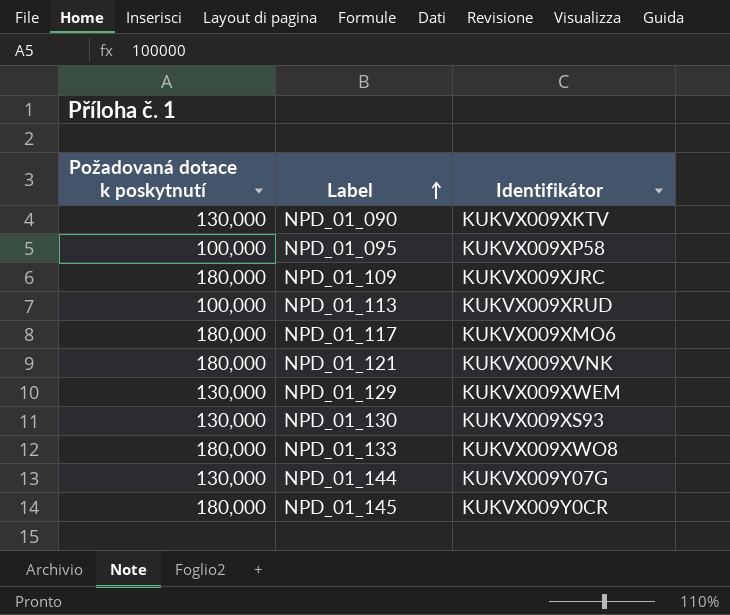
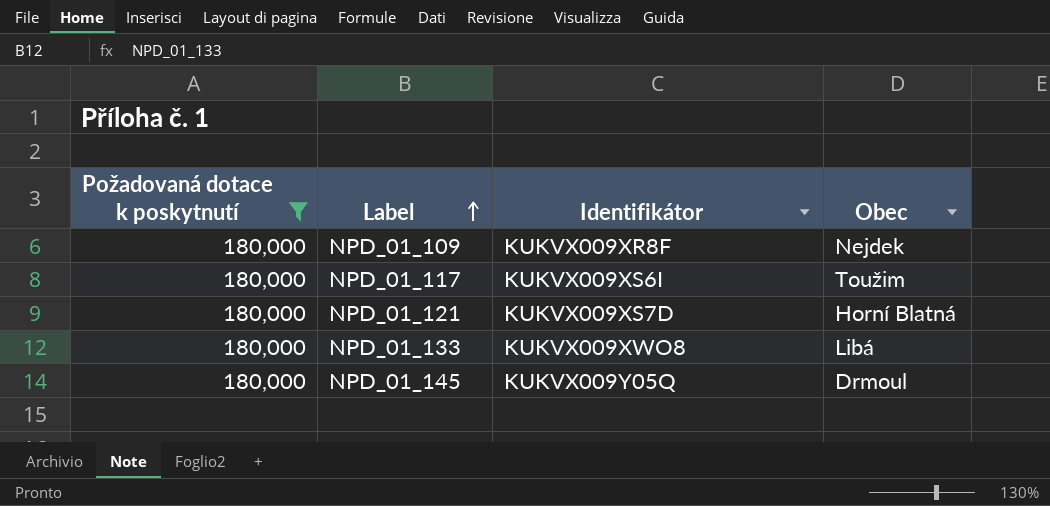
filter: none -> Požadovaná dotace k poskytnutí = 180,000
column Obec | position: none -> 4
NPD_01_109 | Identifikátor: KUKVX009XJRC -> KUKVX009XR8F
NPD_01_117 | Identifikátor: KUKVX009XMO6 -> KUKVX009XS6I
NPD_01_121 | Identifikátor: KUKVX009XVNK -> KUKVX009XS7D
NPD_01_145 | Identifikátor: KUKVX009Y0CR -> KUKVX009Y05Q

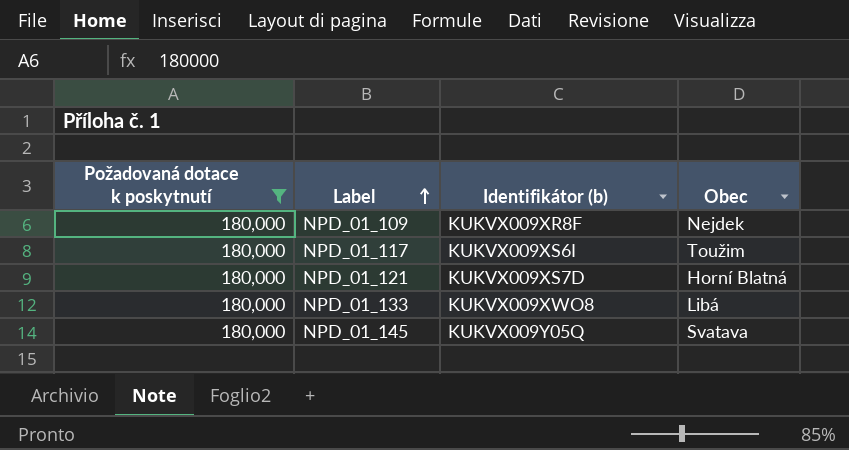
column name: Identifikátor -> Identifikátor (b)
NPD_01_145 | Obec: Drmoul -> Svatava

